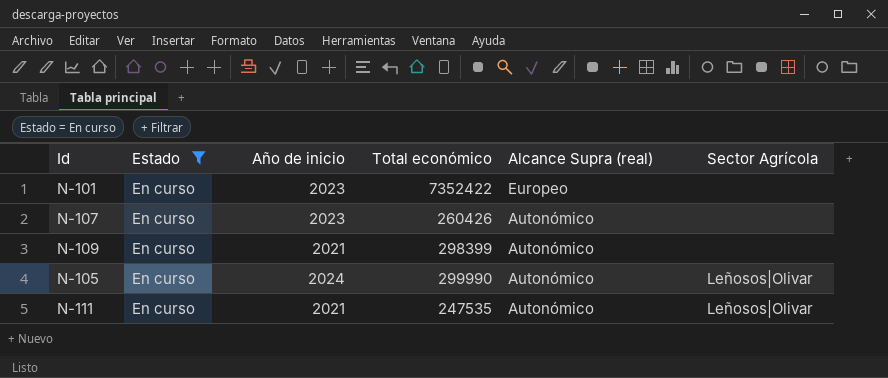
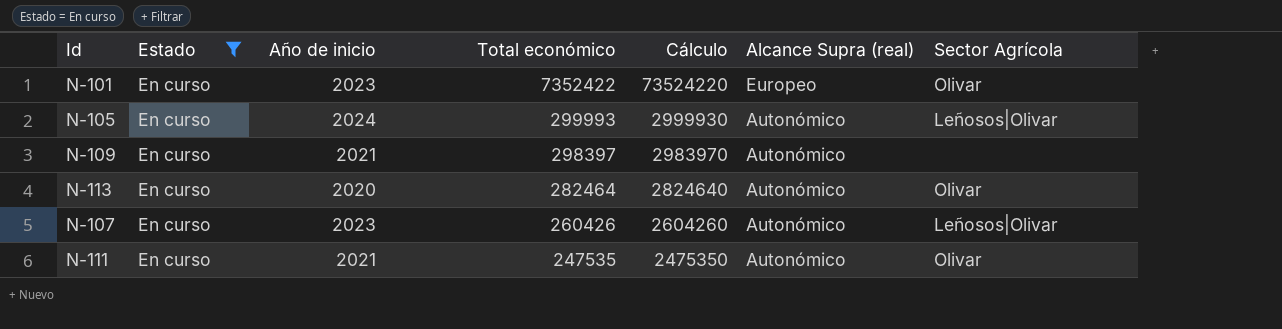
row order: Alcance Supra (real) descending -> Total económico descending
column Cálculo | formula: none -> [Total económico] * 10
N-101 | Sector Agrícola: none -> Olivar
N-105 | Total económico: 299990 -> 299993
N-109 | Total económico: 298399 -> 298397
row N-113: none -> En curso | 2020 | 282464 | 2824640 | Autonómico | Olivar
N-107 | Sector Agrícola: none -> Leñosos|Olivar
N-111 | Sector Agrícola: Leñosos|Olivar -> Olivar

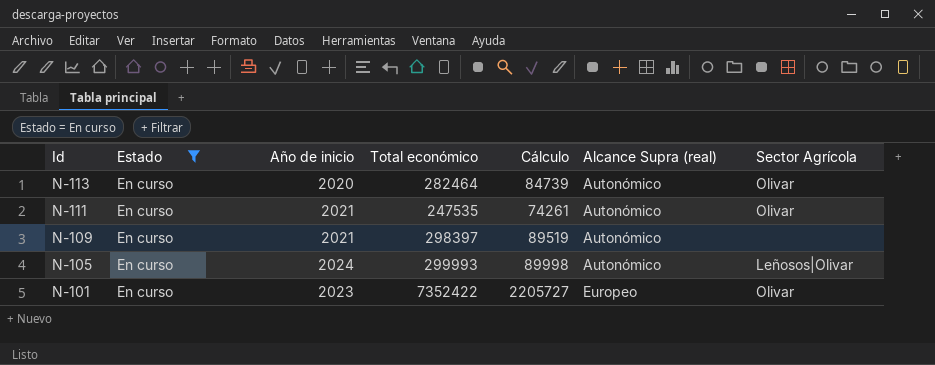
row order: Total económico descending -> Id descending
column Cálculo | formula: [Total económico] * 10 -> [Total económico] * 0,3
row N-107: En curso | 2023 | 260426 | 2604260 | Autonómico | Leñosos|Olivar -> none

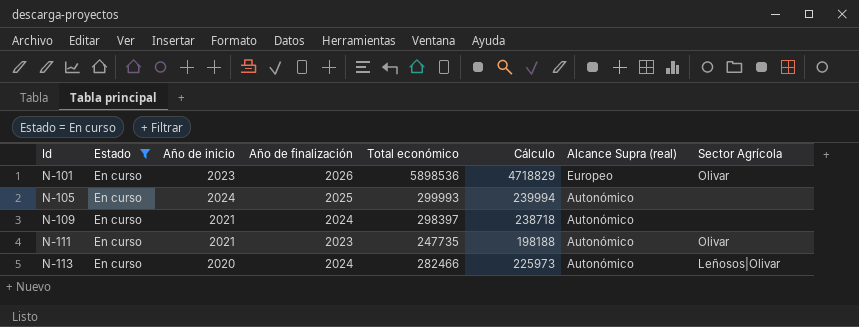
row order: Id descending -> Id ascending
column Año de finalización | position: none -> 4
column Cálculo | formula: [Total económico] * 0,3 -> [Total económico] * 0,8
N-101 | Total económico: 7352422 -> 5898536
N-105 | Sector Agrícola: Leñosos|Olivar -> none
N-111 | Total económico: 247535 -> 247735
N-113 | Total económico: 282464 -> 282466
N-113 | Sector Agrícola: Olivar -> Leñosos|Olivar

